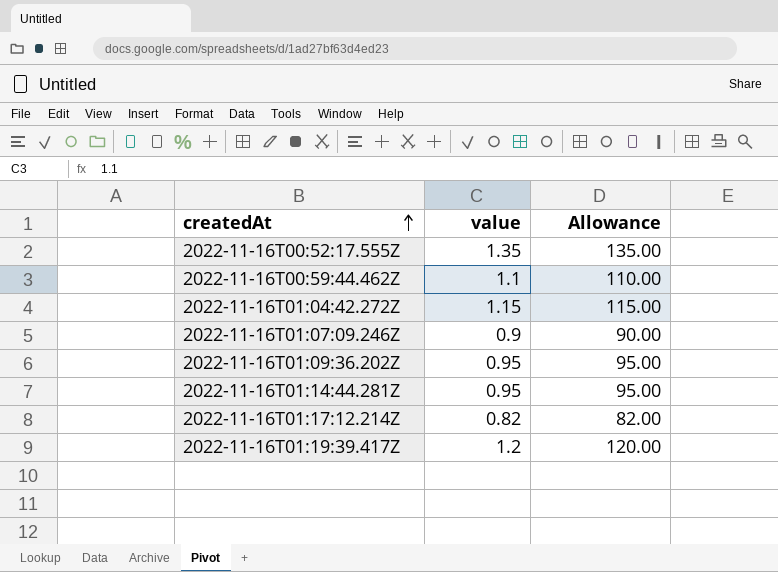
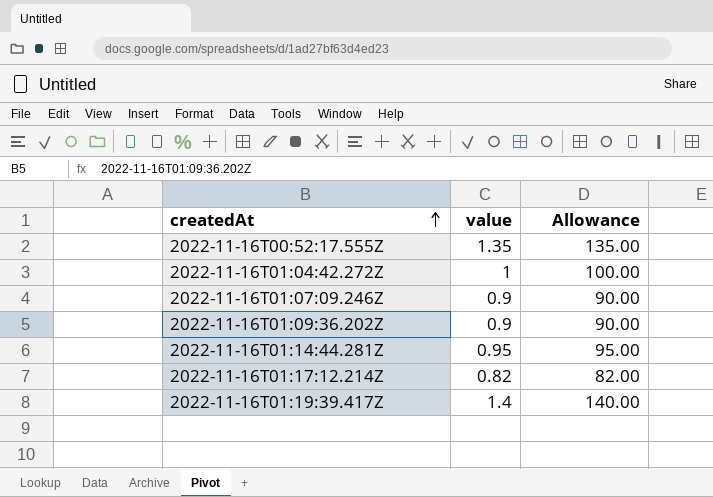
row 2022-11-16T00:59:44.462Z: 1.1 | 110.00 -> none
2022-11-16T01:04:42.272Z | value: 1.15 -> 1
2022-11-16T01:04:42.272Z | Allowance: 115.00 -> 100.00
2022-11-16T01:09:36.202Z | value: 0.95 -> 0.9
2022-11-16T01:09:36.202Z | Allowance: 95.00 -> 90.00
2022-11-16T01:19:39.417Z | value: 1.2 -> 1.4
2022-11-16T01:19:39.417Z | Allowance: 120.00 -> 140.00

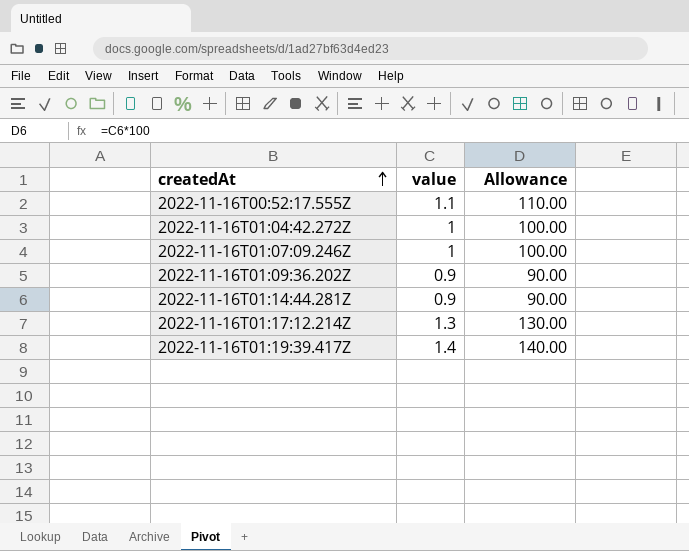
2022-11-16T00:52:17.555Z | value: 1.35 -> 1.1
2022-11-16T00:52:17.555Z | Allowance: 135.00 -> 110.00
2022-11-16T01:07:09.246Z | value: 0.9 -> 1
2022-11-16T01:07:09.246Z | Allowance: 90.00 -> 100.00
2022-11-16T01:14:44.281Z | value: 0.95 -> 0.9
2022-11-16T01:14:44.281Z | Allowance: 95.00 -> 90.00
2022-11-16T01:17:12.214Z | value: 0.82 -> 1.3
2022-11-16T01:17:12.214Z | Allowance: 82.00 -> 130.00

